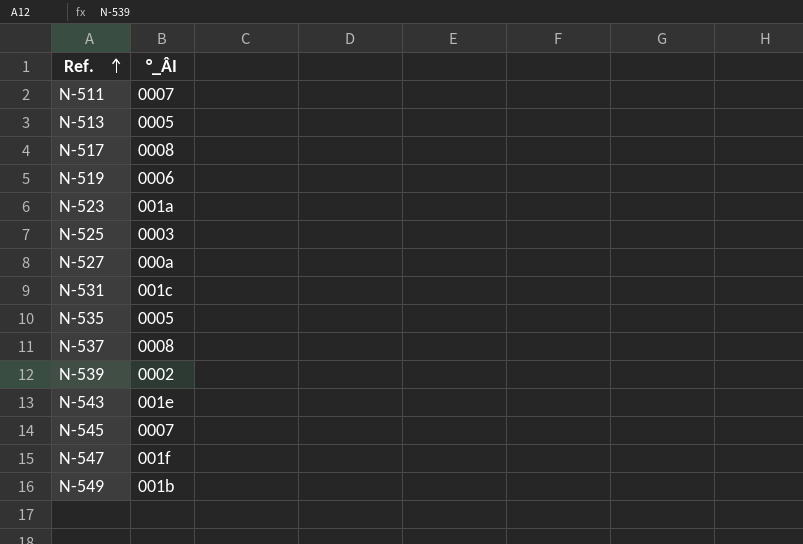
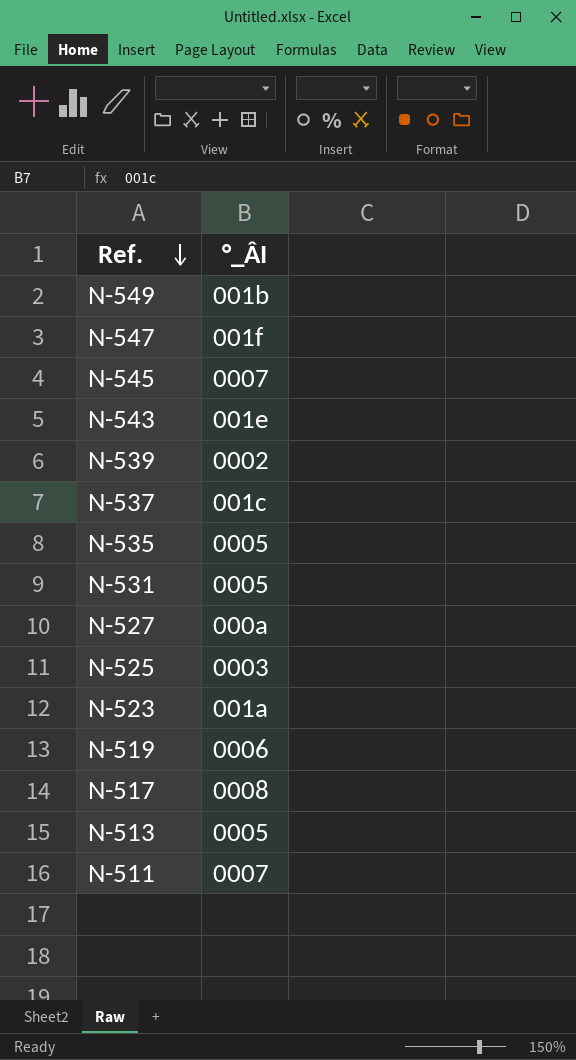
row order: Ref. ascending -> Ref. descending
N-537 | °_ÂI: 0008 -> 001c
N-531 | °_ÂI: 001c -> 0005

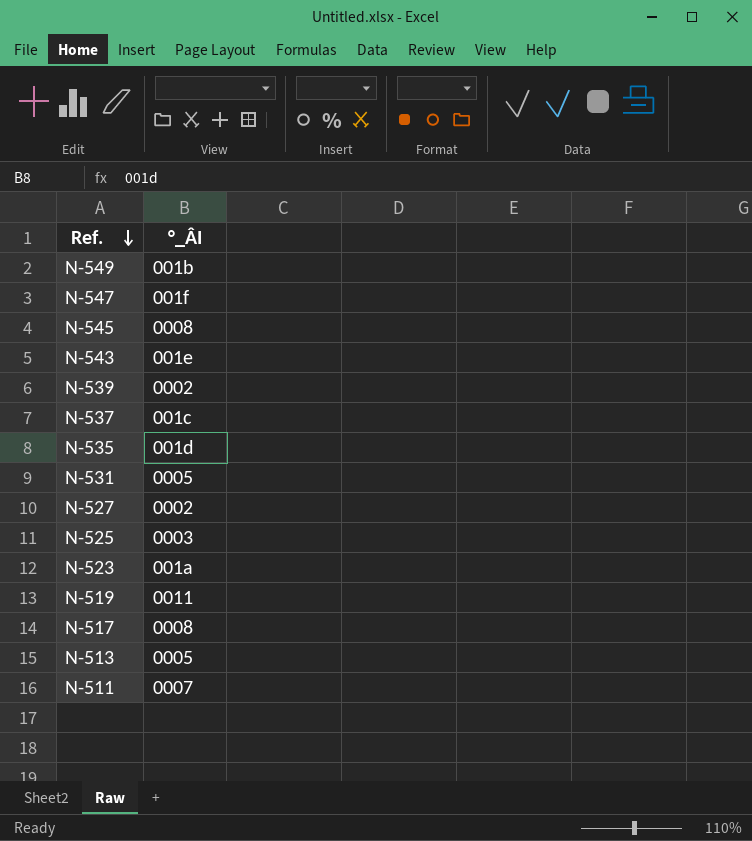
N-545 | °_ÂI: 0007 -> 0008
N-535 | °_ÂI: 0005 -> 001d
N-527 | °_ÂI: 000a -> 0002
N-519 | °_ÂI: 0006 -> 0011

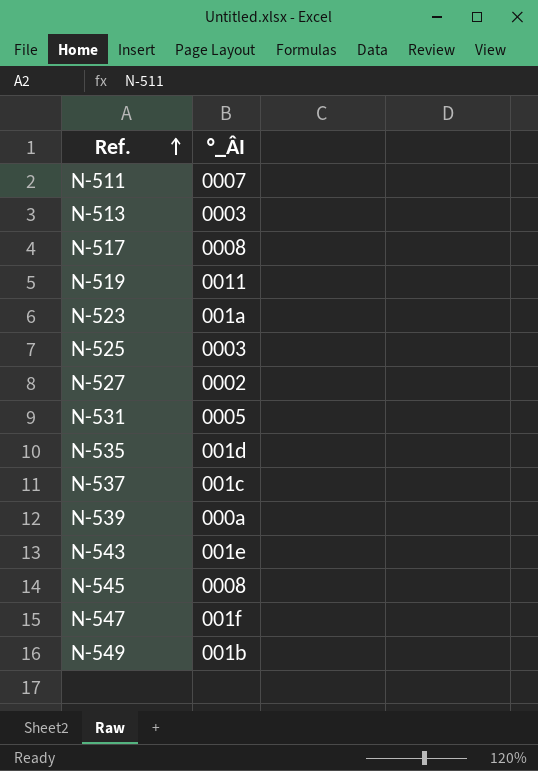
row order: Ref. descending -> Ref. ascending
N-513 | °_ÂI: 0005 -> 0003
N-539 | °_ÂI: 0002 -> 000a

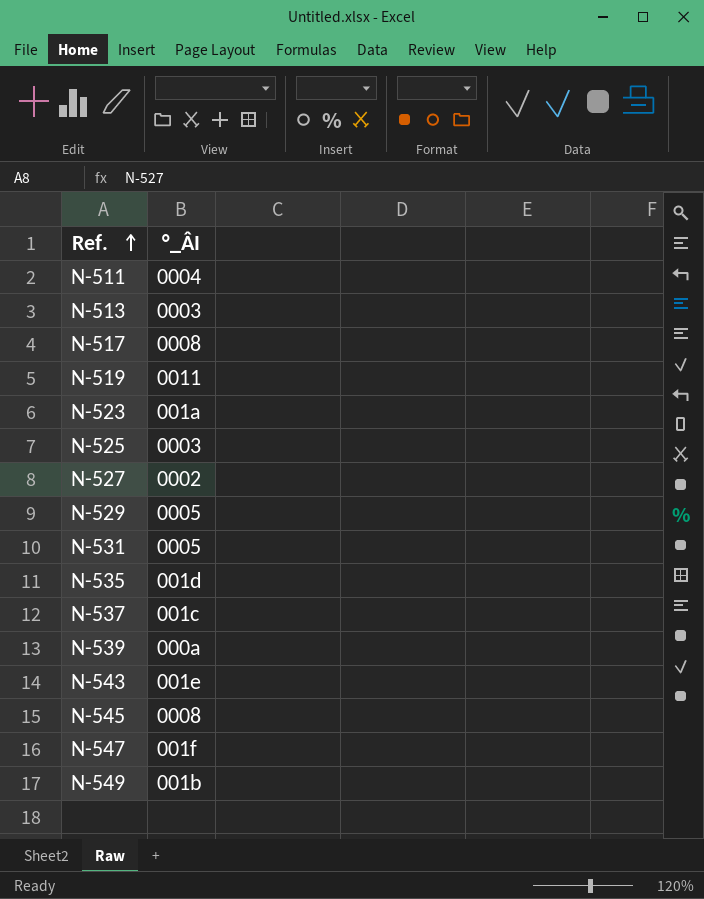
N-511 | °_ÂI: 0007 -> 0004
row N-529: none -> 0005

